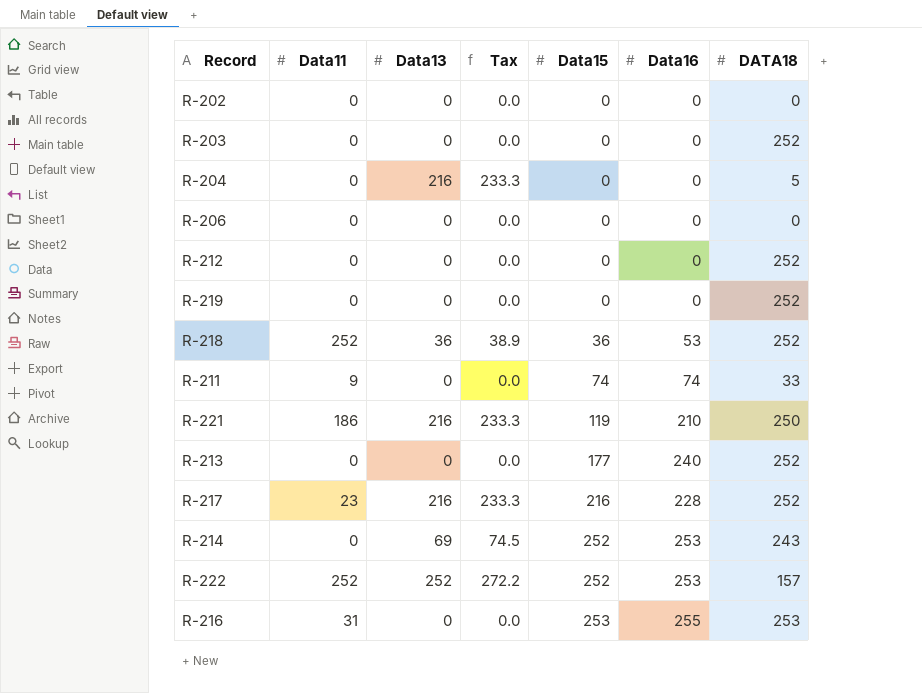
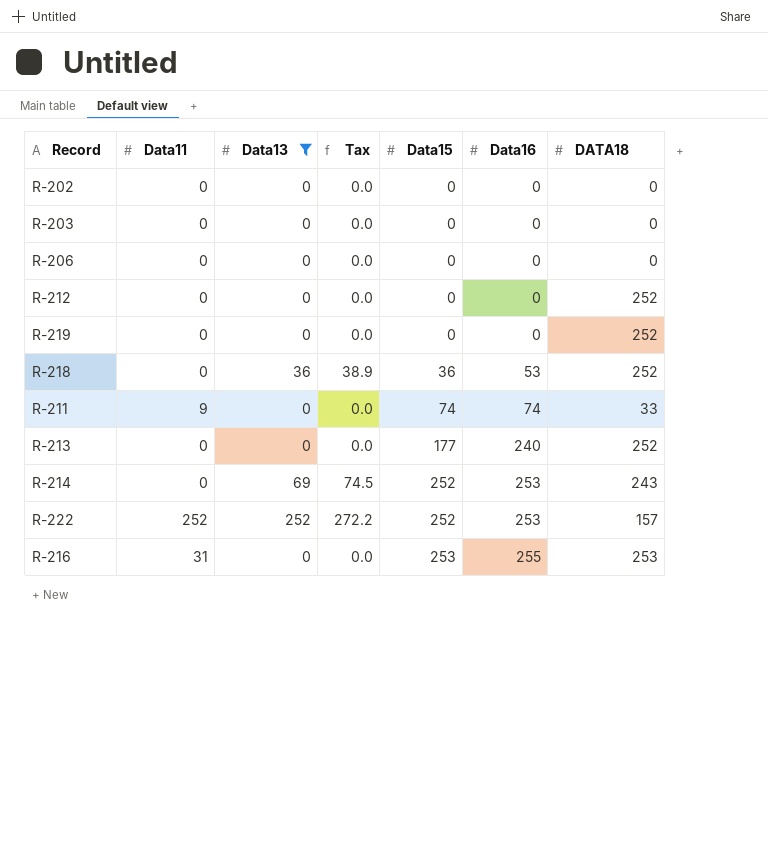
filter: none -> Data13 != 216
R-203 | DATA18: 252 -> 0
R-218 | Data11: 252 -> 0

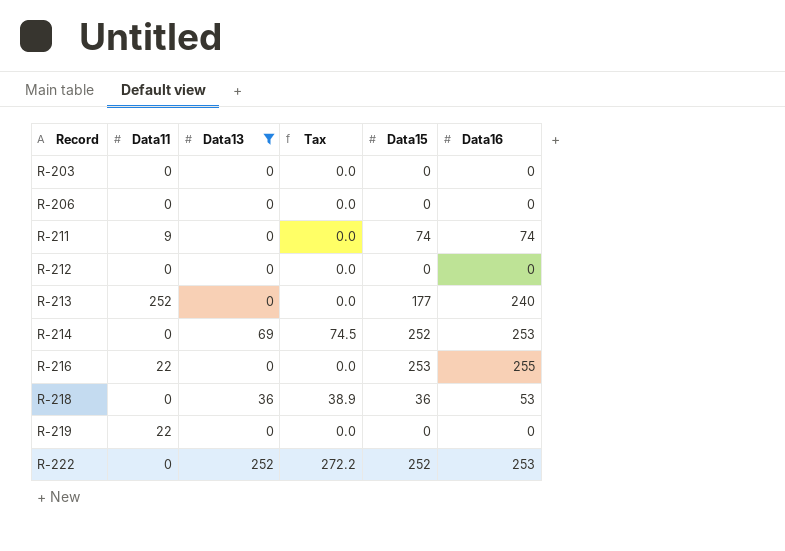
row order: Data15 ascending -> Record ascending
column DATA18 | position: 7 -> none
row R-202: 0 | 0 | 0.0 | 0 | 0 | 0 -> none
R-213 | Data11: 0 -> 252
R-216 | Data11: 31 -> 22
R-219 | Data11: 0 -> 22
R-222 | Data11: 252 -> 0

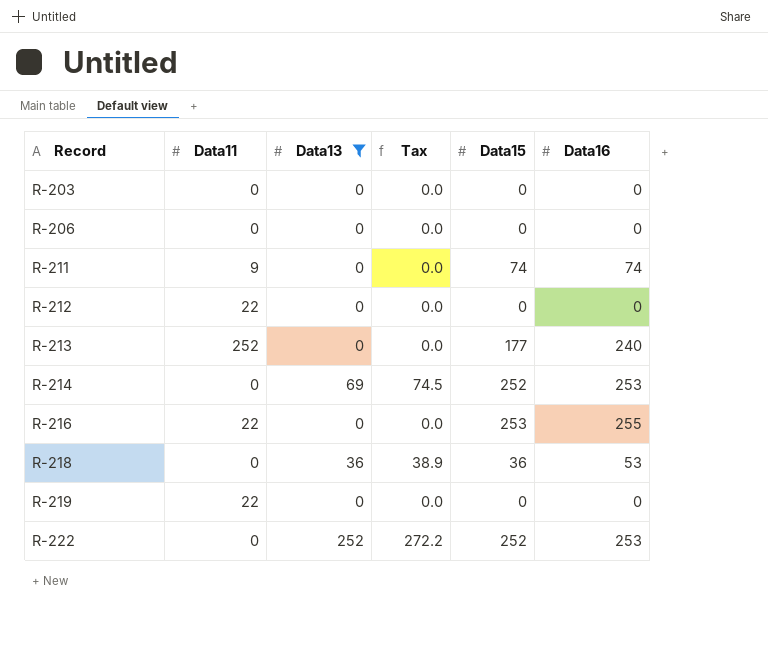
R-212 | Data11: 0 -> 22

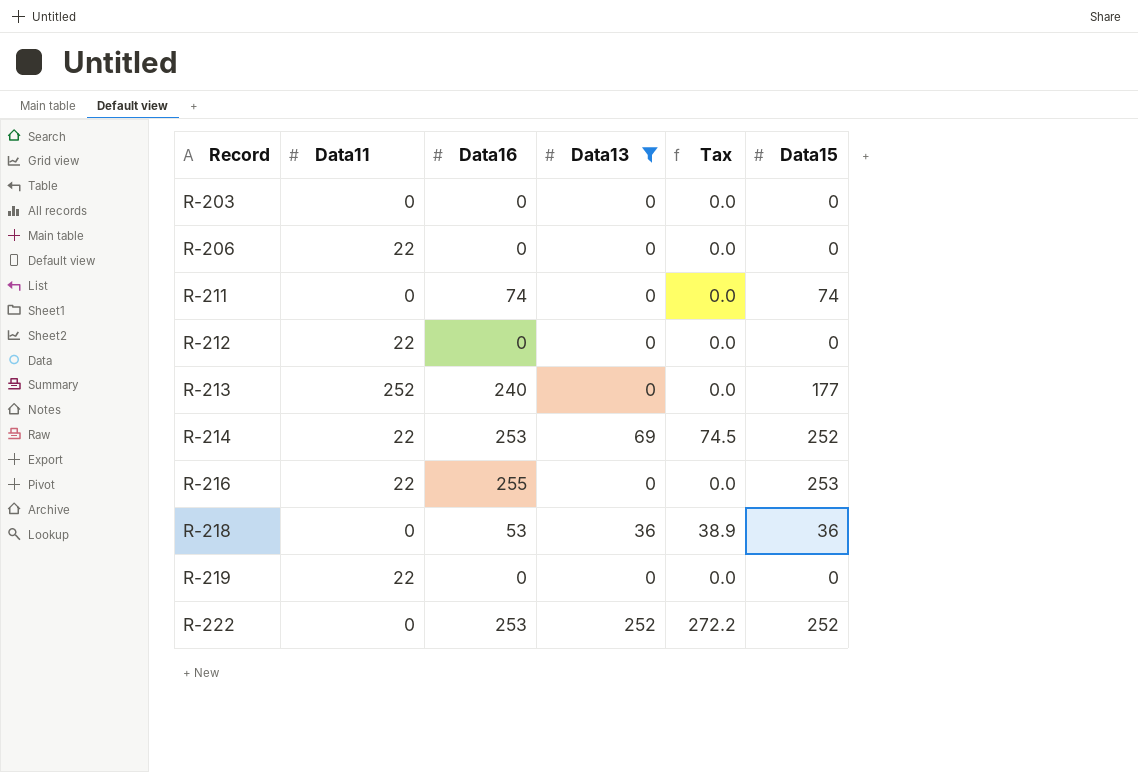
column Data16 | position: 6 -> 3
R-206 | Data11: 0 -> 22
R-211 | Data11: 9 -> 0
R-214 | Data11: 0 -> 22

